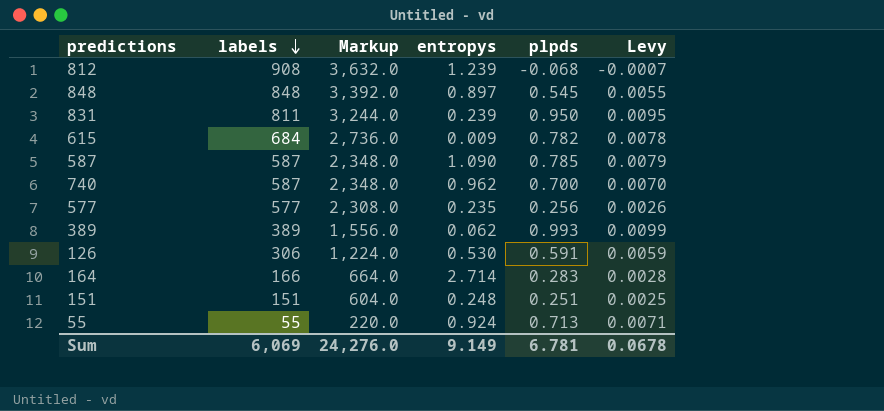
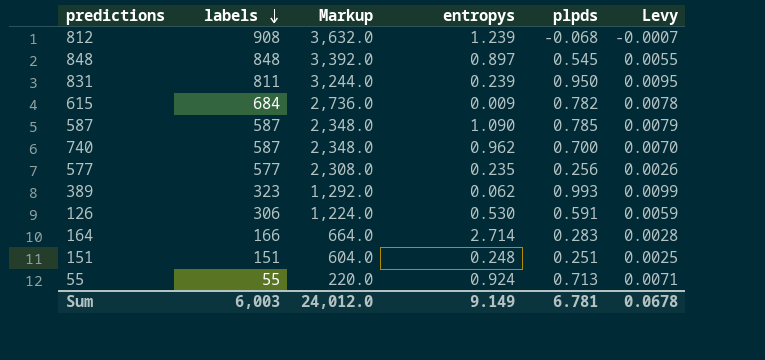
389 | labels: 389 -> 323
389 | Markup: 1,556.0 -> 1,292.0
Sum | labels: 6,069 -> 6,003
Sum | Markup: 24,276.0 -> 24,012.0

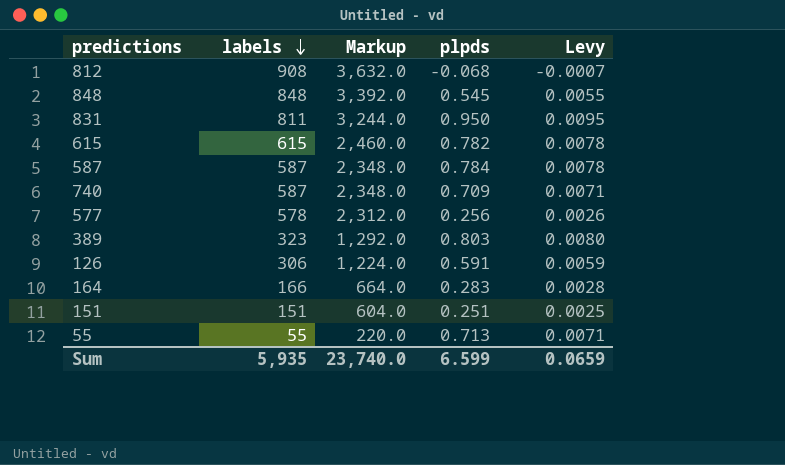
column entropys | position: 4 -> none
615 | labels: 684 -> 615
615 | Markup: 2,736.0 -> 2,460.0
587 | plpds: 0.785 -> 0.784
587 | Levy: 0.0079 -> 0.0078
740 | plpds: 0.700 -> 0.709
740 | Levy: 0.0070 -> 0.0071
577 | labels: 577 -> 578
577 | Markup: 2,308.0 -> 2,312.0
389 | plpds: 0.993 -> 0.803
389 | Levy: 0.0099 -> 0.0080
Sum | labels: 6,003 -> 5,935
Sum | Markup: 24,012.0 -> 23,740.0
Sum | plpds: 6.781 -> 6.599
Sum | Levy: 0.0678 -> 0.0659

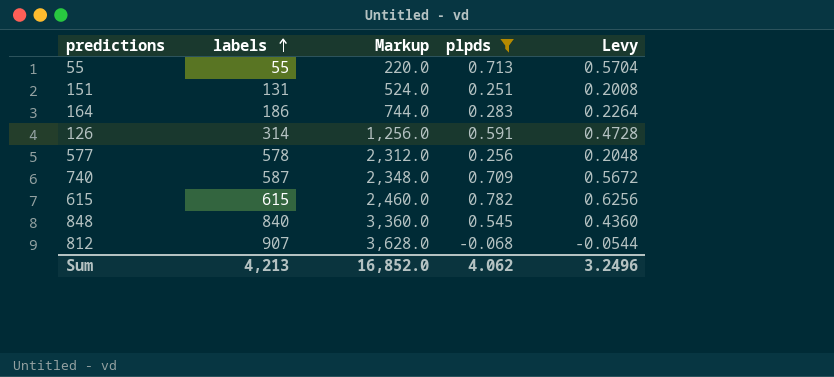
filter: none -> plpds <= 0.782
row order: labels descending -> labels ascending
column Levy | formula: [plpds] * 0.01 -> [plpds] * 0.8
151 | labels: 151 -> 131
151 | Markup: 604.0 -> 524.0
164 | labels: 166 -> 186
164 | Markup: 664.0 -> 744.0
126 | labels: 306 -> 314
126 | Markup: 1,224.0 -> 1,256.0
848 | labels: 848 -> 840
848 | Markup: 3,392.0 -> 3,360.0
812 | labels: 908 -> 907
812 | Markup: 3,632.0 -> 3,628.0
Sum | labels: 5,935 -> 4,213
Sum | Markup: 23,740.0 -> 16,852.0
Sum | plpds: 6.599 -> 4.062
Sum | Levy: 0.0659 -> 3.2496

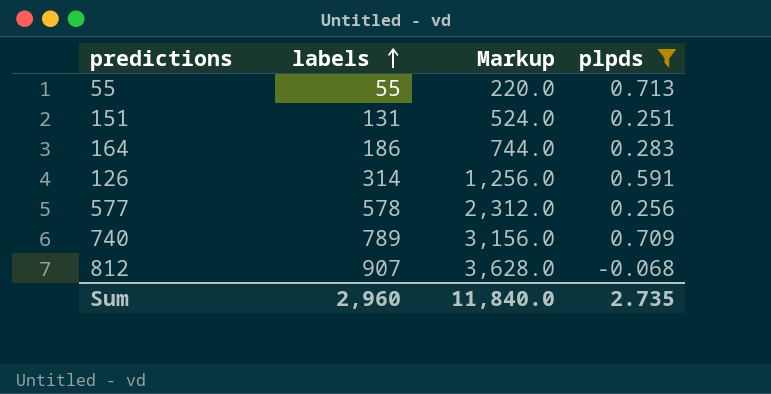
column Levy | formula: [plpds] * 0.8 -> none
row 615: 615 | 2,460.0 | 0.782 | 0.6256 -> none
row 848: 840 | 3,360.0 | 0.545 | 0.4360 -> none
740 | labels: 587 -> 789
740 | Markup: 2,348.0 -> 3,156.0
Sum | labels: 4,213 -> 2,960
Sum | Markup: 16,852.0 -> 11,840.0
Sum | plpds: 4.062 -> 2.735

